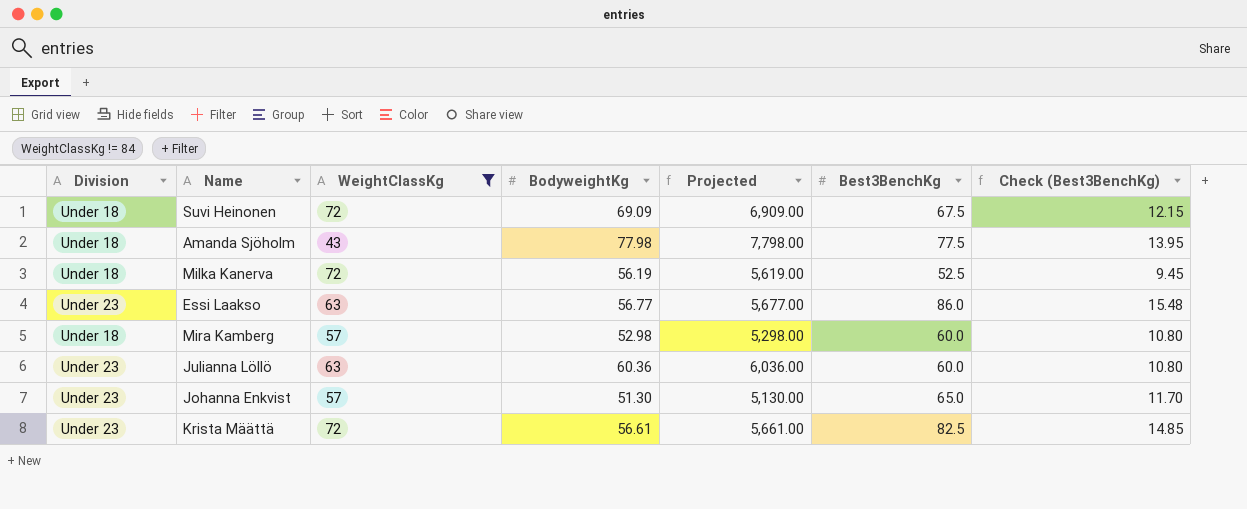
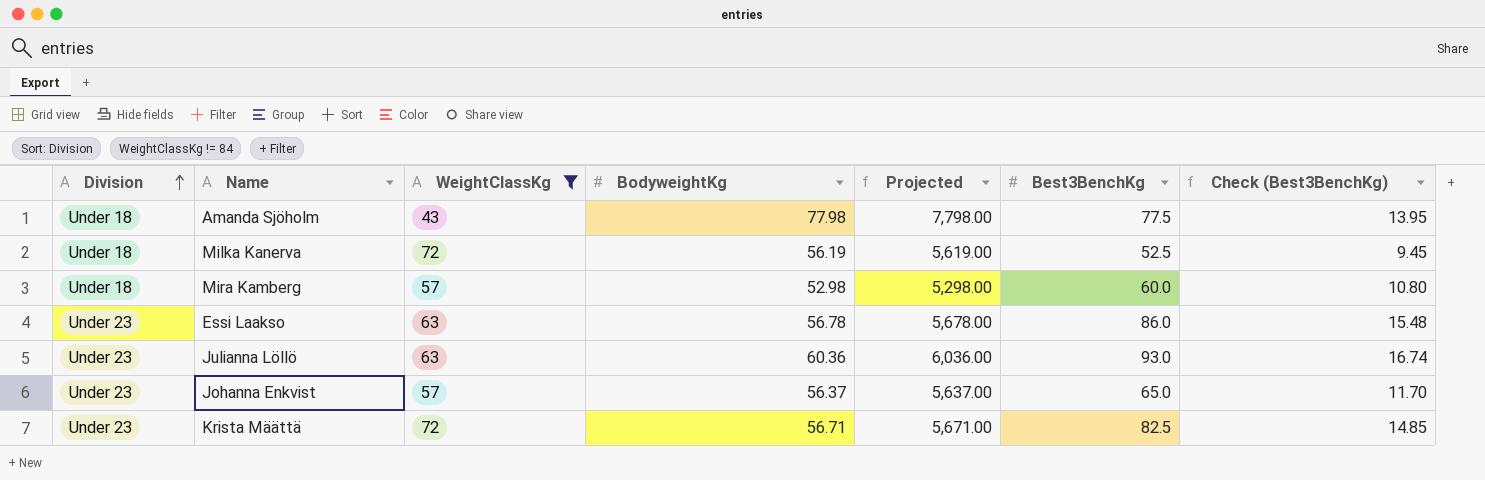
row order: none -> Division ascending
row Suvi Heinonen: Under 18 | 72 | 69.09 | 6,909.00 | 67.5 | 12.15 -> none
Essi Laakso | BodyweightKg: 56.77 -> 56.78
Essi Laakso | Projected: 5,677.00 -> 5,678.00
Julianna Löllö | Best3BenchKg: 60.0 -> 93.0
Julianna Löllö | Check (Best3BenchKg): 10.80 -> 16.74
Johanna Enkvist | BodyweightKg: 51.30 -> 56.37
Johanna Enkvist | Projected: 5,130.00 -> 5,637.00
Krista Määttä | BodyweightKg: 56.61 -> 56.71
Krista Määttä | Projected: 5,661.00 -> 5,671.00

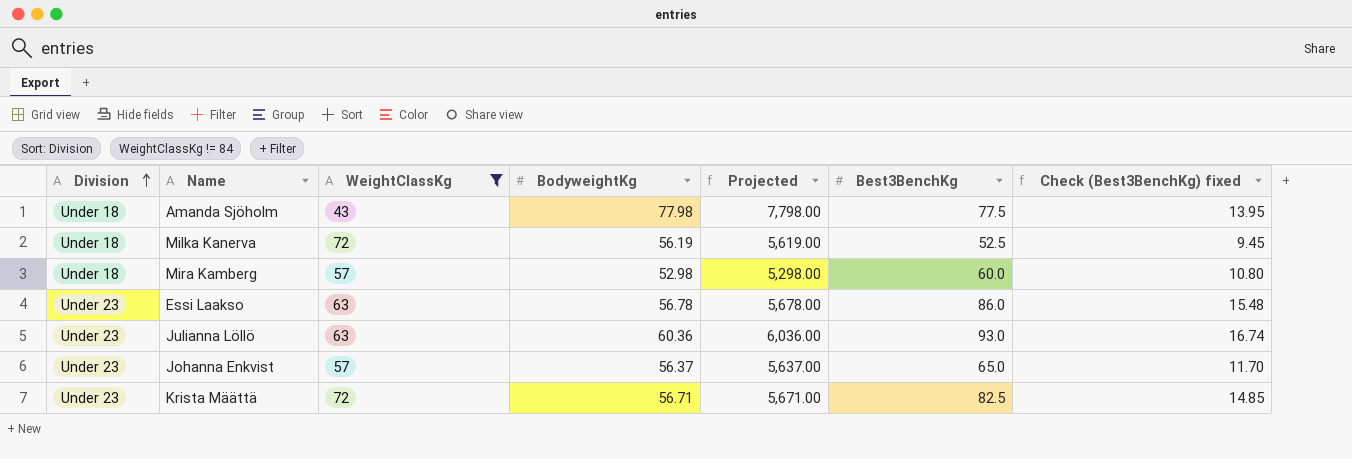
column name: Check (Best3BenchKg) -> Check (Best3BenchKg) fixed

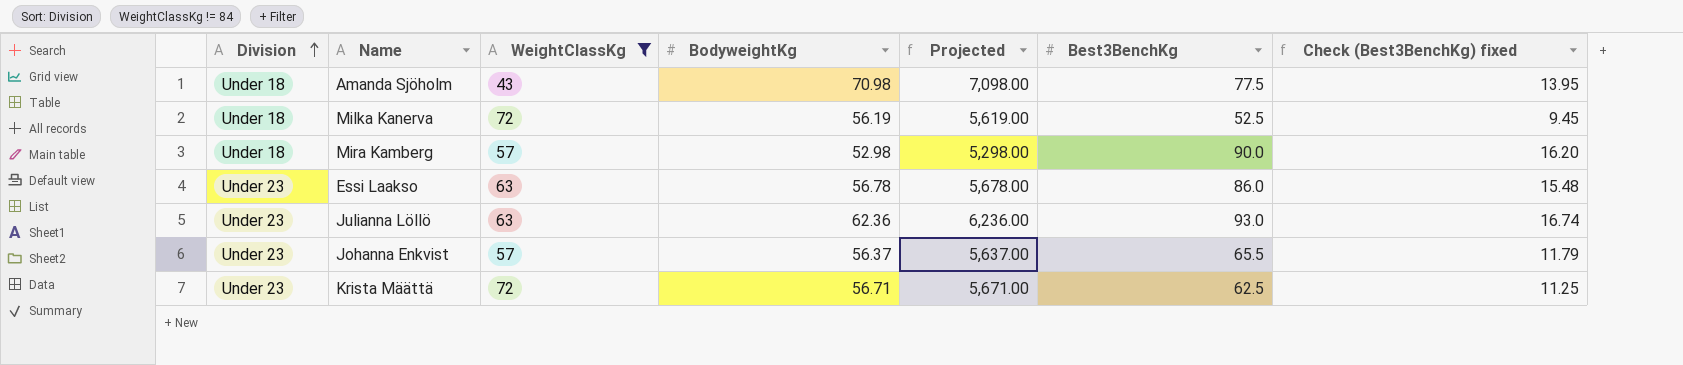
Amanda Sjöholm | BodyweightKg: 77.98 -> 70.98
Amanda Sjöholm | Projected: 7,798.00 -> 7,098.00
Mira Kamberg | Best3BenchKg: 60.0 -> 90.0
Mira Kamberg | Check (Best3BenchKg) fixed: 10.80 -> 16.20
Julianna Löllö | BodyweightKg: 60.36 -> 62.36
Julianna Löllö | Projected: 6,036.00 -> 6,236.00
Johanna Enkvist | Best3BenchKg: 65.0 -> 65.5
Johanna Enkvist | Check (Best3BenchKg) fixed: 11.70 -> 11.79
Krista Määttä | Best3BenchKg: 82.5 -> 62.5
Krista Määttä | Check (Best3BenchKg) fixed: 14.85 -> 11.25

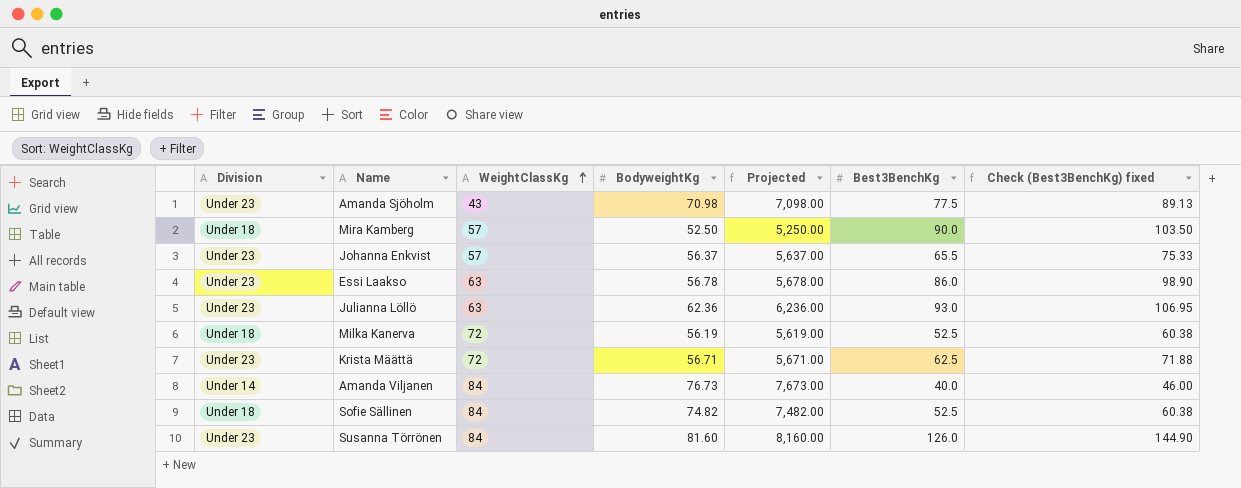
filter: WeightClassKg != 84 -> none
row order: Division ascending -> WeightClassKg ascending
column Check (Best3BenchKg) fixed | formula: [Best3BenchKg] * 0.18 -> [Best3BenchKg] * 1.15
Amanda Sjöholm | Division: Under 18 -> Under 23
Mira Kamberg | BodyweightKg: 52.98 -> 52.50
Mira Kamberg | Projected: 5,298.00 -> 5,250.00

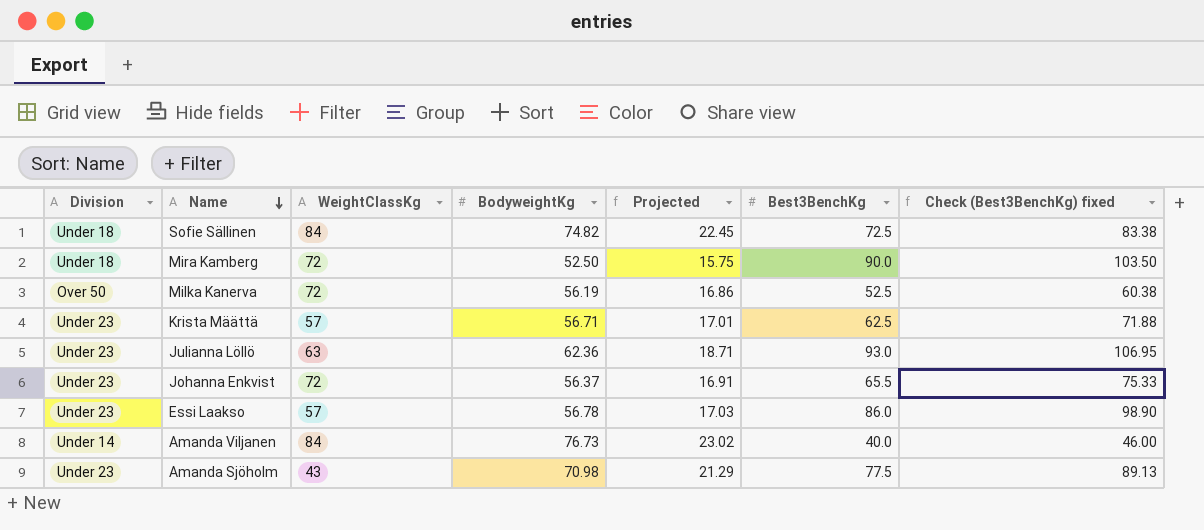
row order: WeightClassKg ascending -> Name descending
column Projected | formula: [BodyweightKg] * 100 -> [BodyweightKg] * 0.3
row Susanna Törrönen: Under 23 | 84 | 81.60 | 8,160.00 | 126.0 | 144.90 -> none
Sofie Sällinen | Best3BenchKg: 52.5 -> 72.5
Sofie Sällinen | Check (Best3BenchKg) fixed: 60.38 -> 83.38
Mira Kamberg | WeightClassKg: 57 -> 72
Milka Kanerva | Division: Under 18 -> Over 50
Krista Määttä | WeightClassKg: 72 -> 57
Johanna Enkvist | WeightClassKg: 57 -> 72
Essi Laakso | WeightClassKg: 63 -> 57

